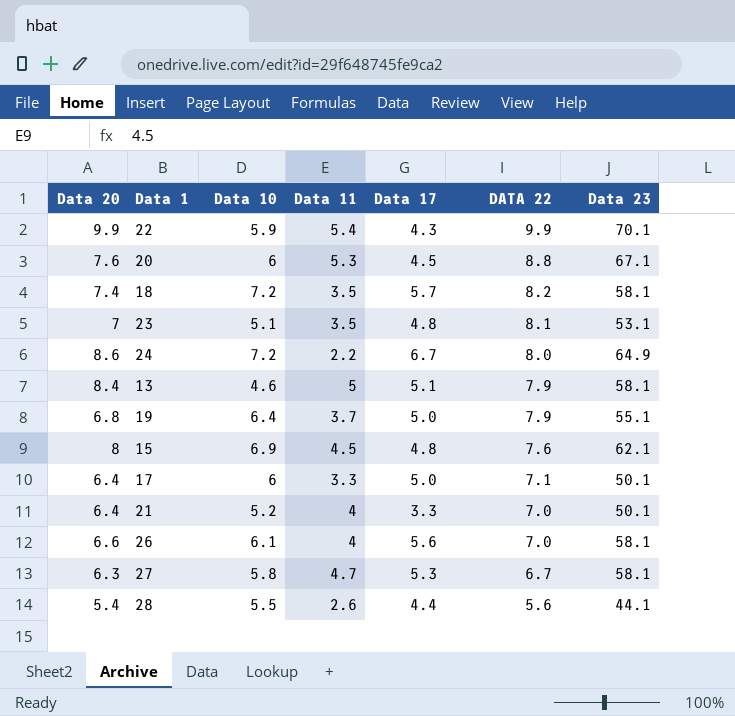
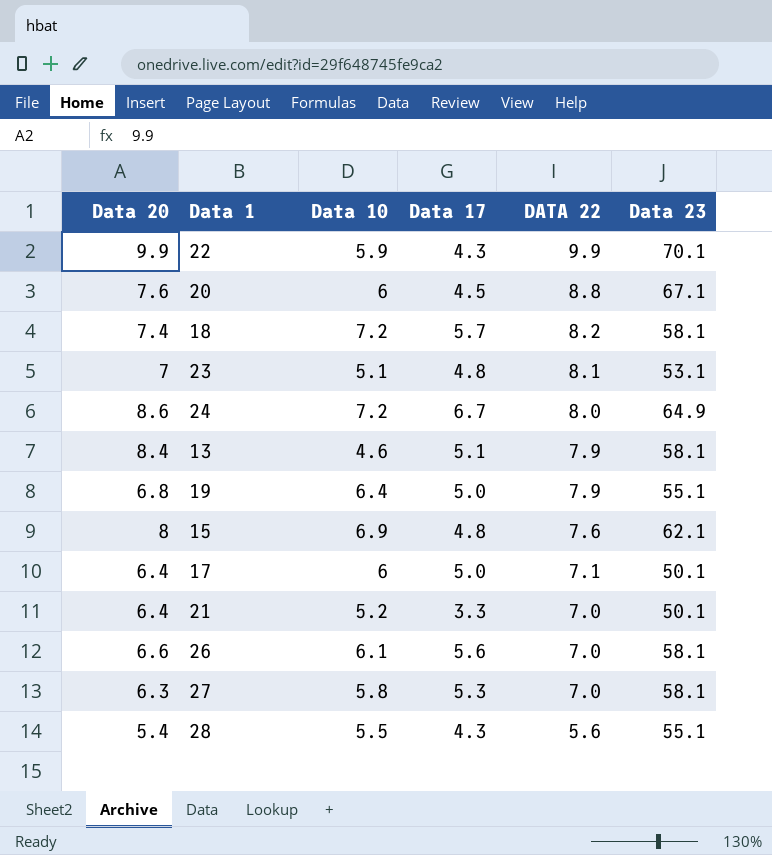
column Data 11 | position: 4 -> none
27 | DATA 22: 6.7 -> 7.0
28 | Data 17: 4.4 -> 4.3
28 | Data 23: 44.1 -> 55.1

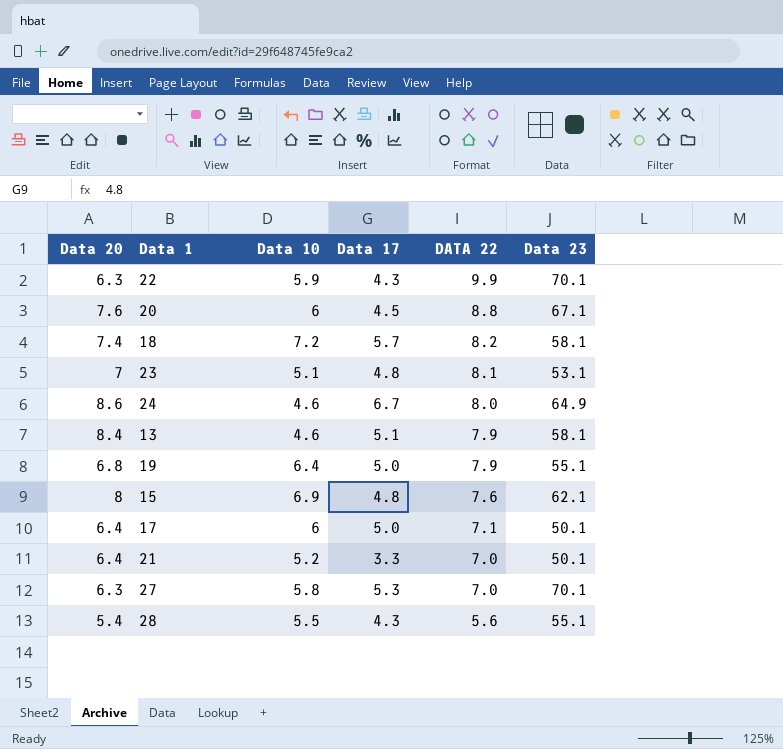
row 26: 6.6 | 6.1 | 5.6 | 7.0 | 58.1 -> none
22 | Data 20: 9.9 -> 6.3
24 | Data 10: 7.2 -> 4.6
27 | Data 23: 58.1 -> 70.1

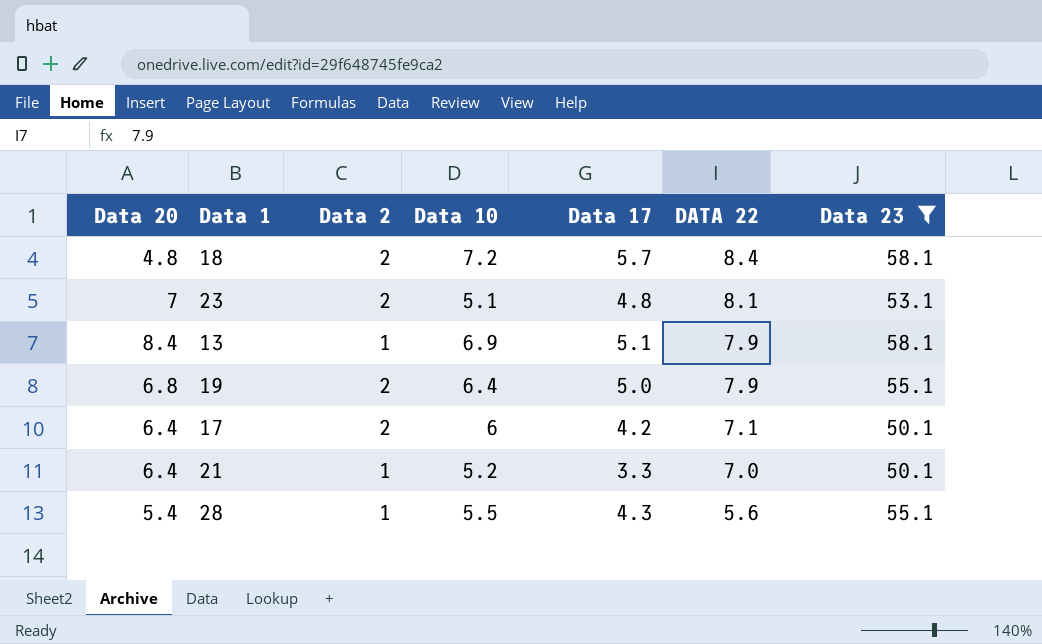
filter: none -> Data 23 <= 58.1
column Data 2 | position: none -> 3
18 | Data 20: 7.4 -> 4.8
18 | DATA 22: 8.2 -> 8.4
13 | Data 10: 4.6 -> 6.9
17 | Data 17: 5.0 -> 4.2

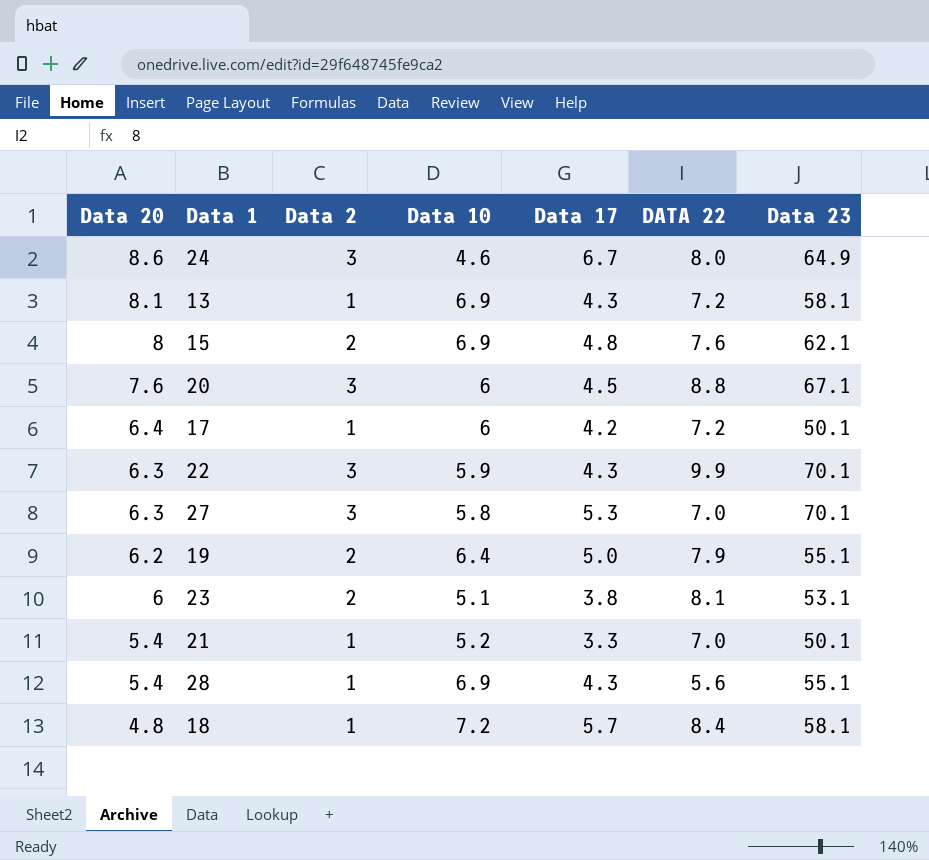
filter: Data 23 <= 58.1 -> none
row order: DATA 22 descending -> Data 20 descending
13 | Data 20: 8.4 -> 8.1
13 | Data 17: 5.1 -> 4.3
13 | DATA 22: 7.9 -> 7.2
17 | Data 2: 2 -> 1
17 | DATA 22: 7.1 -> 7.2
19 | Data 20: 6.8 -> 6.2
23 | Data 20: 7 -> 6
23 | Data 17: 4.8 -> 3.8
21 | Data 20: 6.4 -> 5.4
28 | Data 10: 5.5 -> 6.9
18 | Data 2: 2 -> 1

